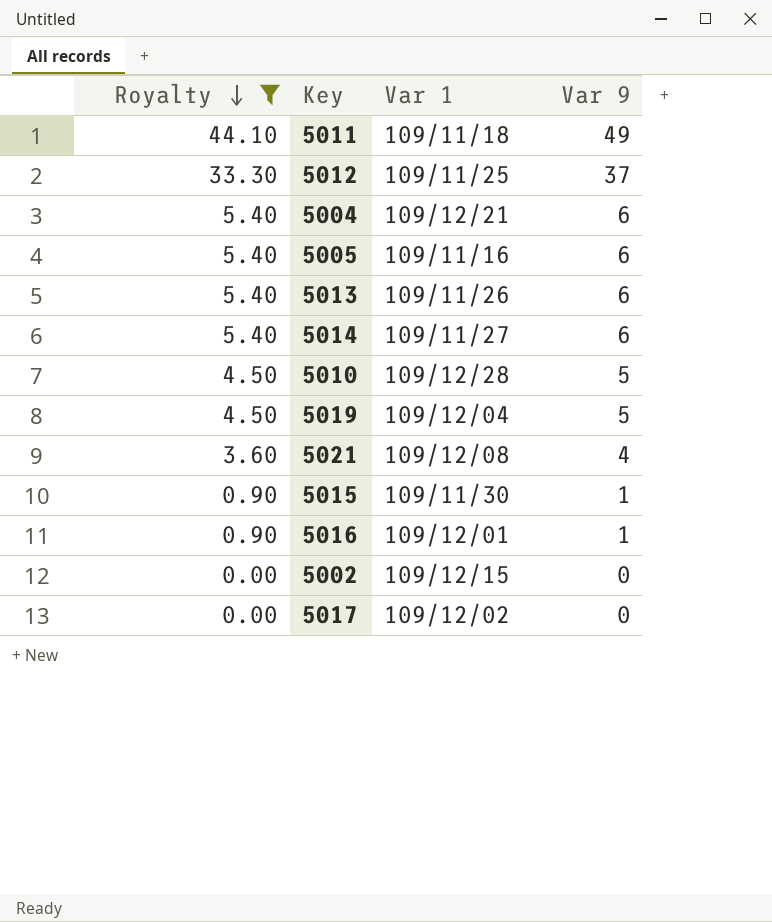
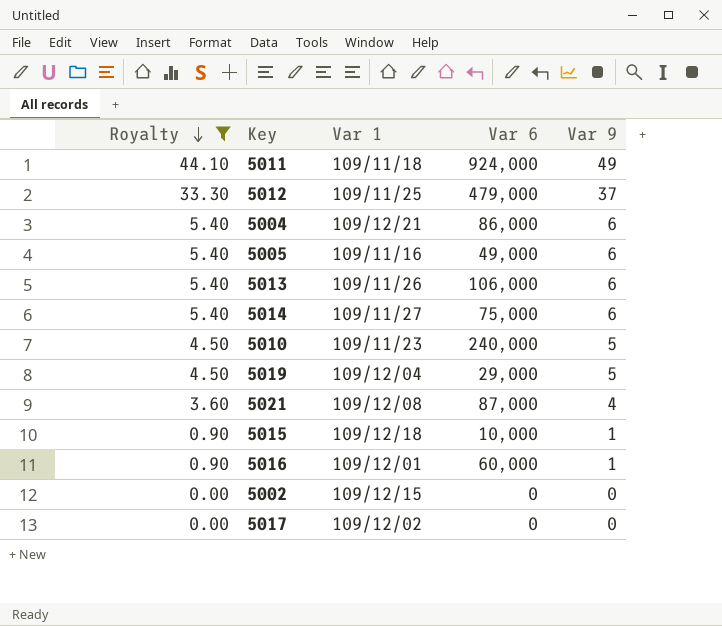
column Var 6 | position: none -> 4
5010 | Var 1: 109/12/28 -> 109/11/23
5015 | Var 1: 109/11/30 -> 109/12/18

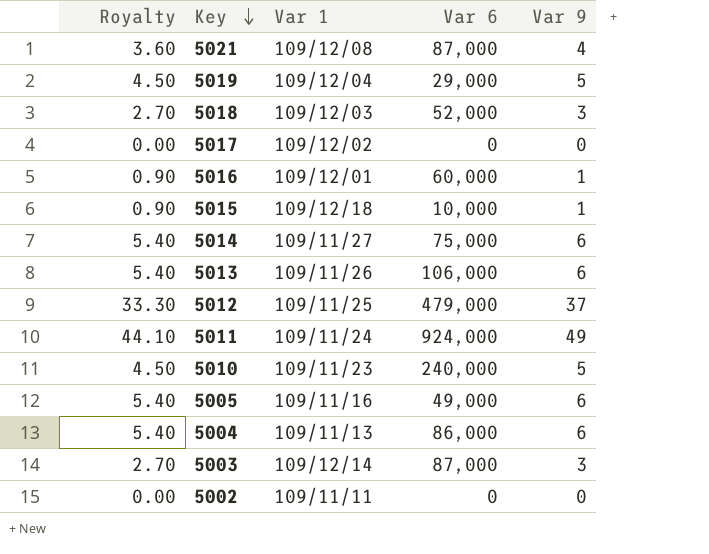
filter: Royalty != 2.70 -> none
row order: Royalty descending -> Key descending
5011 | Var 1: 109/11/18 -> 109/11/24
5004 | Var 1: 109/12/21 -> 109/11/13
5002 | Var 1: 109/12/15 -> 109/11/11

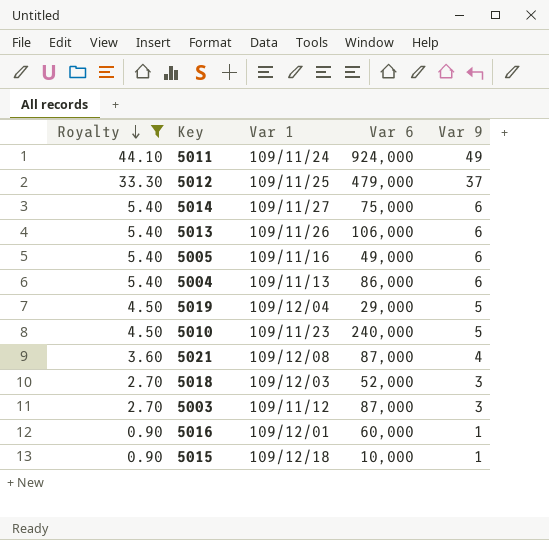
filter: none -> Royalty != 0.00
row order: Key descending -> Royalty descending
5003 | Var 1: 109/12/14 -> 109/11/12

